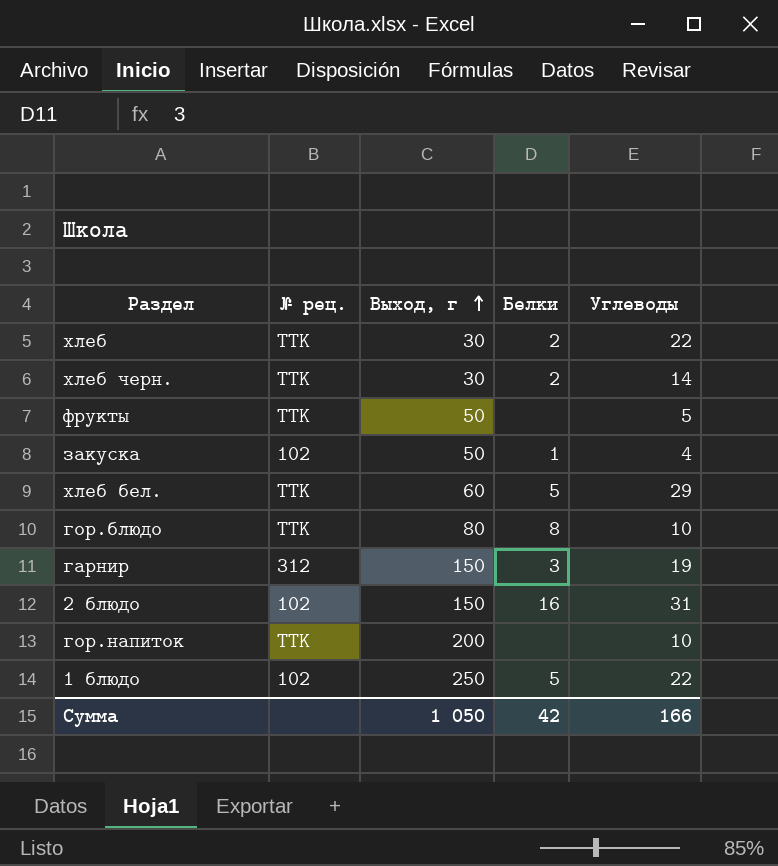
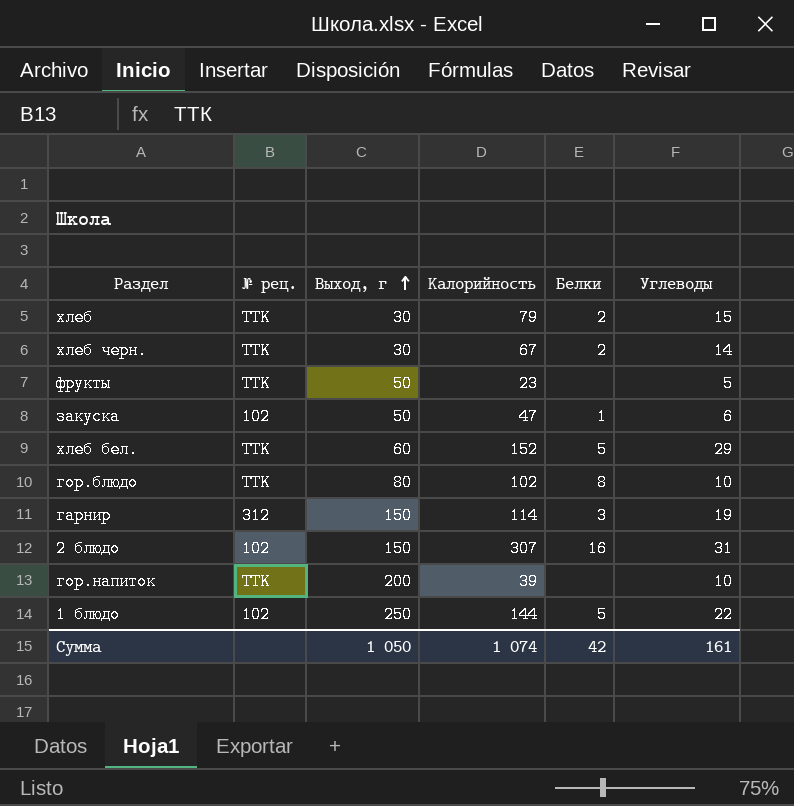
column Калорийность | position: none -> 4
хлеб | Углеводы: 22 -> 15
закуска | Углеводы: 4 -> 6
Сумма | Углеводы: 166 -> 161

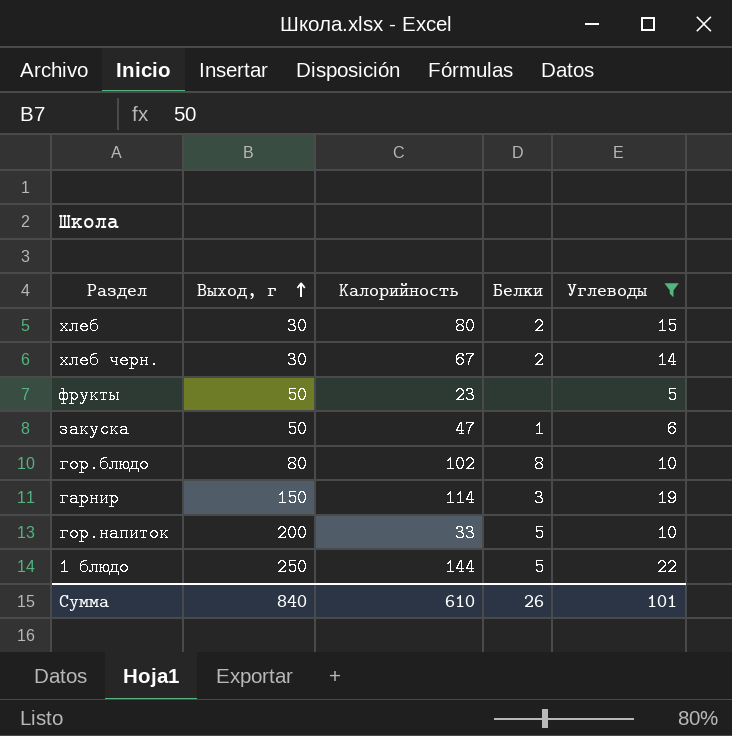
filter: none -> Углеводы <= 22
column № рец. | position: 2 -> none
хлеб | Калорийность: 79 -> 80
гор.напиток | Калорийность: 39 -> 33
гор.напиток | Белки: none -> 5
Сумма | Выход, г: 1 050 -> 840
Сумма | Калорийность: 1 074 -> 610
Сумма | Белки: 42 -> 26
Сумма | Углеводы: 161 -> 101

